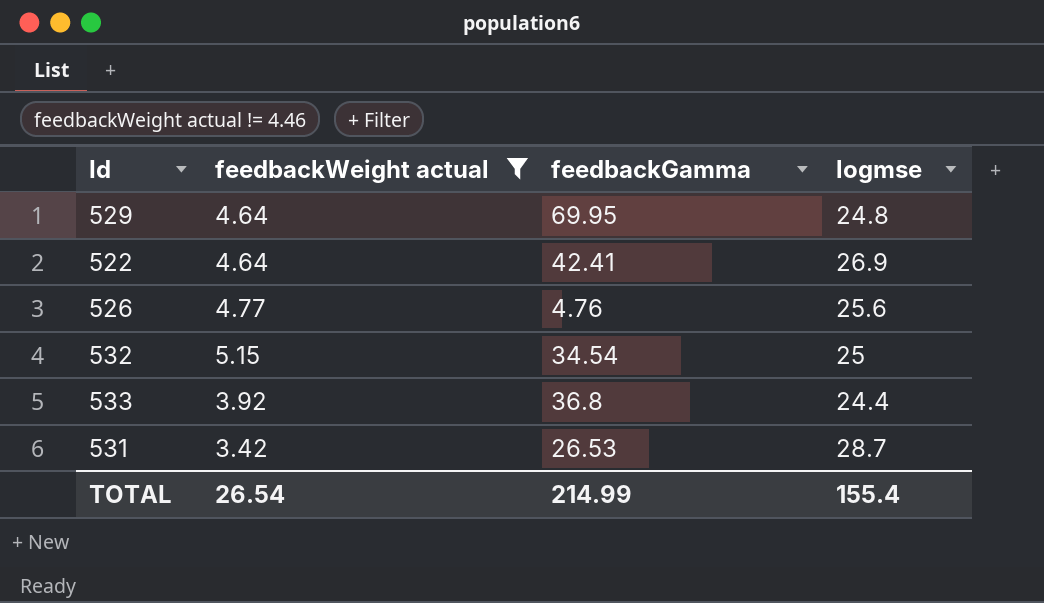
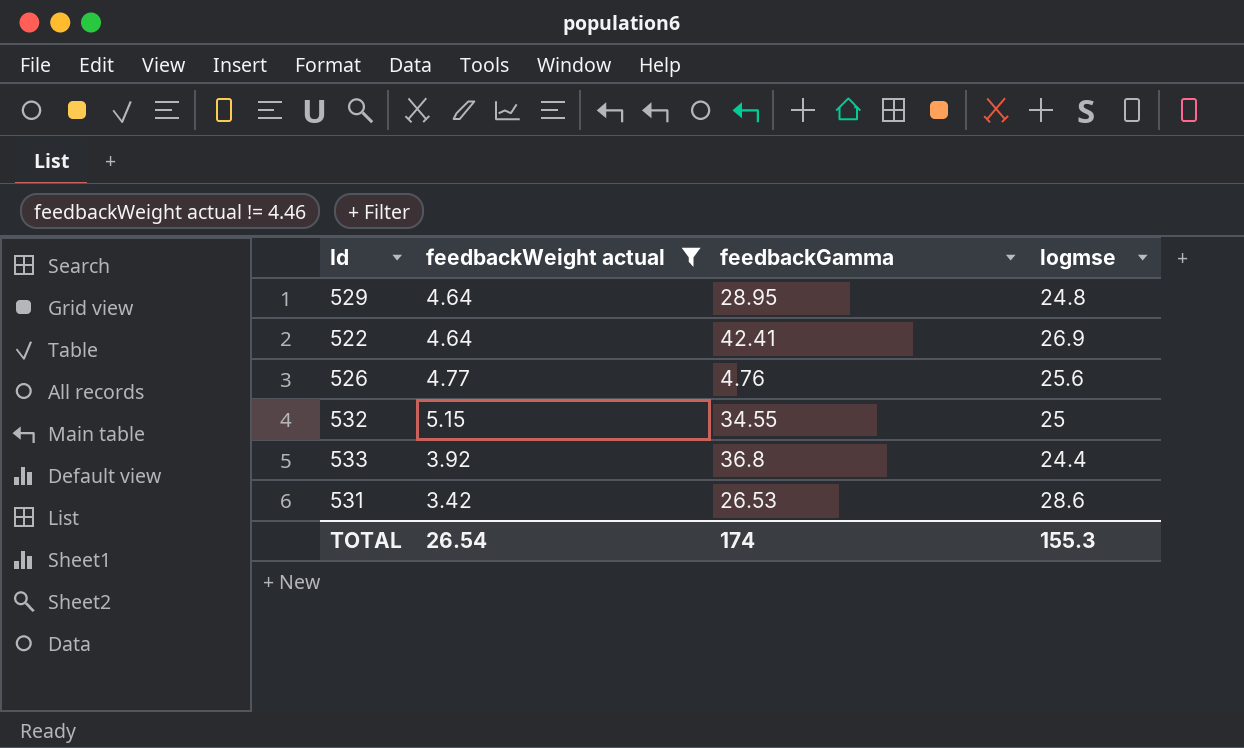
529 | feedbackGamma: 69.95 -> 28.95
532 | feedbackGamma: 34.54 -> 34.55
531 | logmse: 28.7 -> 28.6
TOTAL | feedbackGamma: 214.99 -> 174
TOTAL | logmse: 155.4 -> 155.3

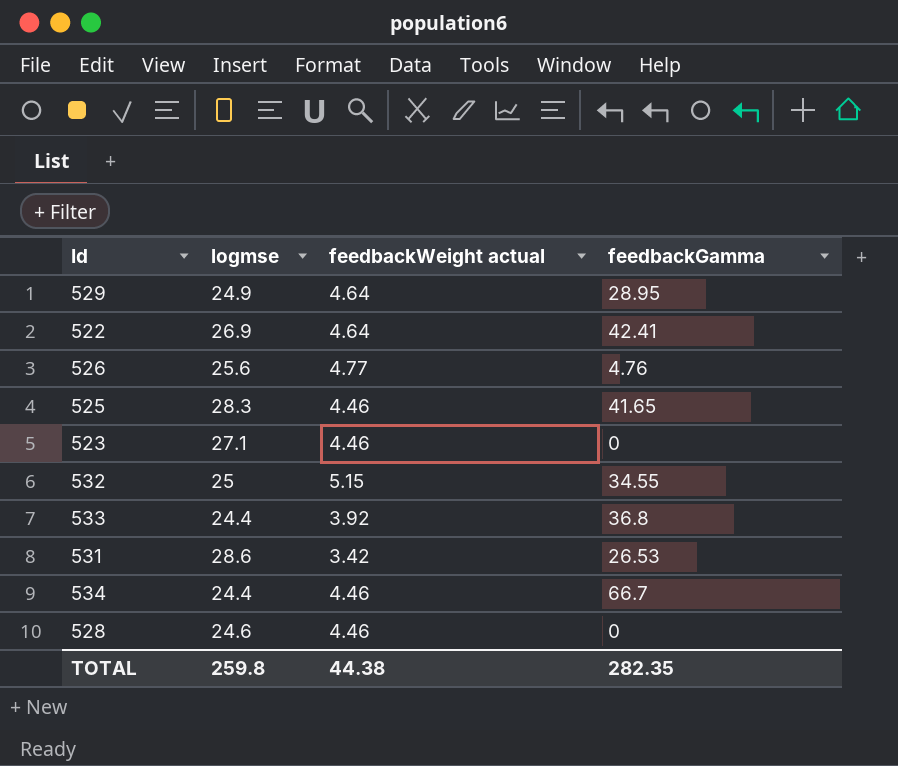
filter: feedbackWeight actual != 4.46 -> none
column logmse | position: 4 -> 2
529 | logmse: 24.8 -> 24.9
TOTAL | logmse: 155.3 -> 259.8
TOTAL | feedbackWeight actual: 26.54 -> 44.38
TOTAL | feedbackGamma: 174 -> 282.35

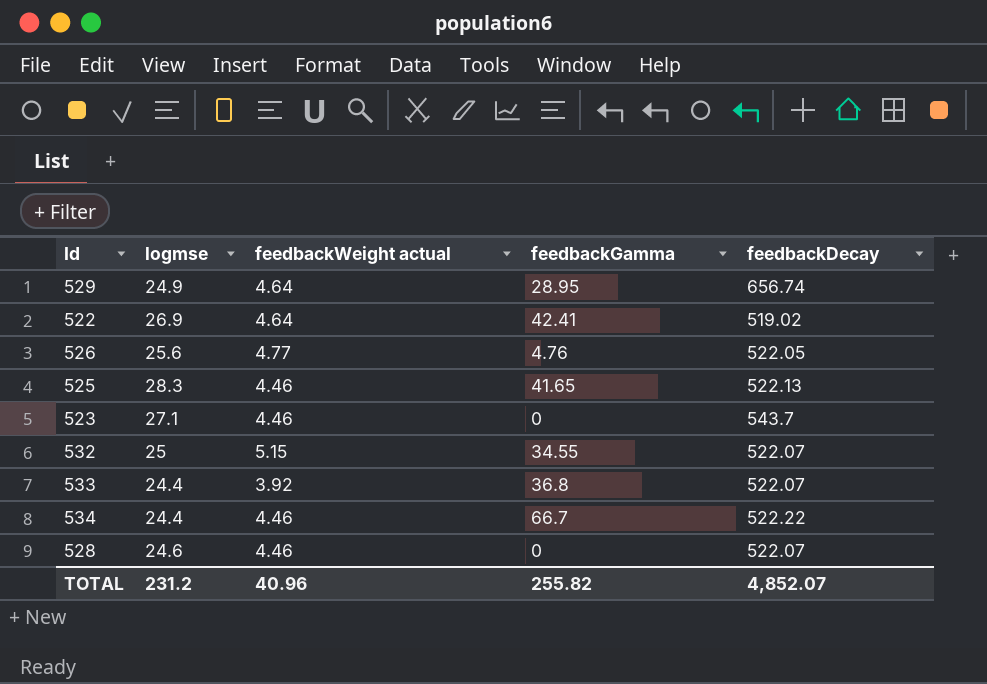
column feedbackDecay | position: none -> 5
row 531: 28.6 | 3.42 | 26.53 -> none
TOTAL | logmse: 259.8 -> 231.2
TOTAL | feedbackWeight actual: 44.38 -> 40.96
TOTAL | feedbackGamma: 282.35 -> 255.82

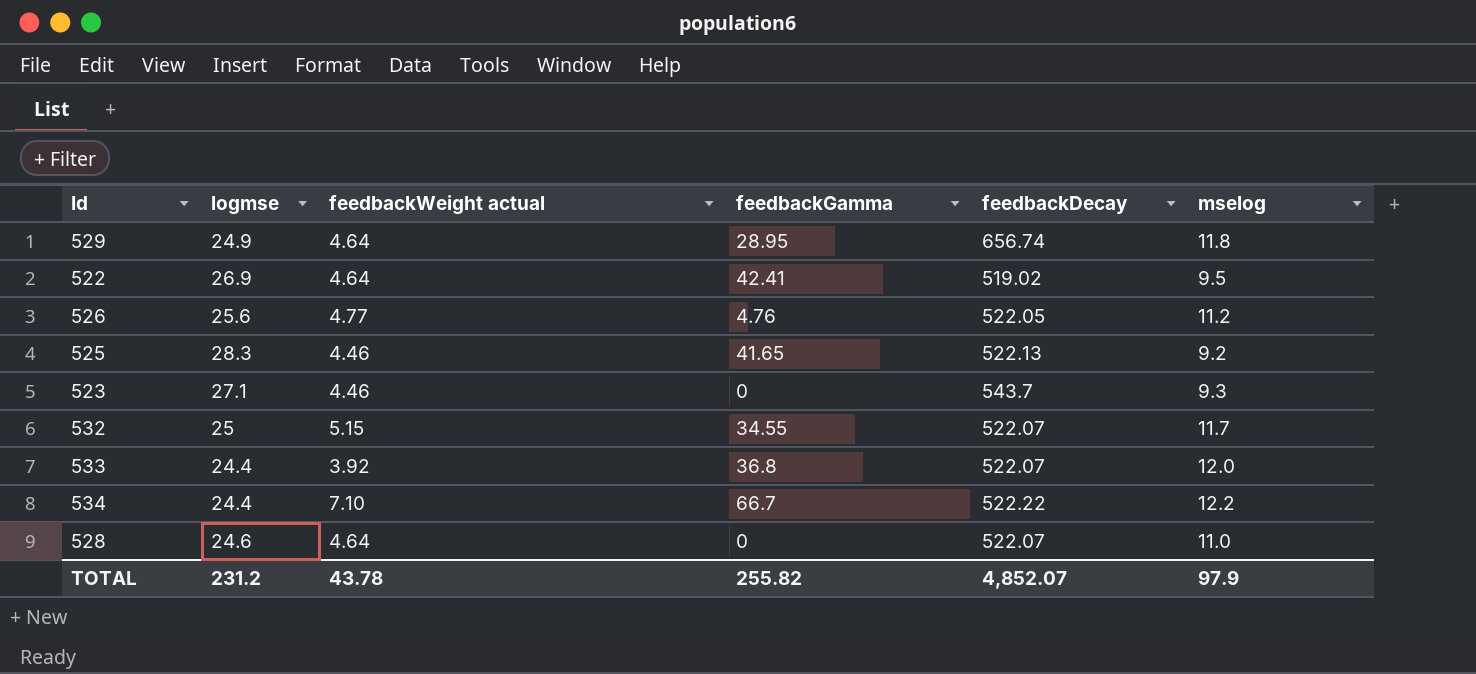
column mselog | position: none -> 6
534 | feedbackWeight actual: 4.46 -> 7.10
528 | feedbackWeight actual: 4.46 -> 4.64
TOTAL | feedbackWeight actual: 40.96 -> 43.78

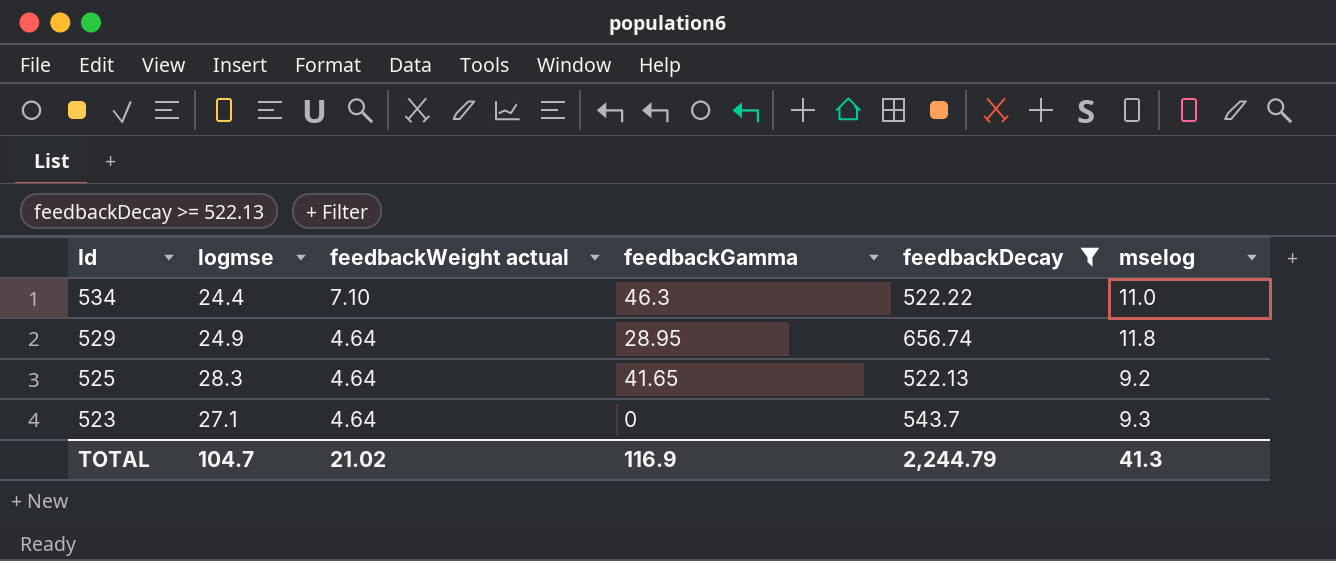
filter: none -> feedbackDecay >= 522.13
row order: none -> Id descending
534 | feedbackGamma: 66.7 -> 46.3
534 | mselog: 12.2 -> 11.0
525 | feedbackWeight actual: 4.46 -> 4.64
523 | feedbackWeight actual: 4.46 -> 4.64
TOTAL | logmse: 231.2 -> 104.7
TOTAL | feedbackWeight actual: 43.78 -> 21.02
TOTAL | feedbackGamma: 255.82 -> 116.9
TOTAL | feedbackDecay: 4,852.07 -> 2,244.79
TOTAL | mselog: 97.9 -> 41.3

